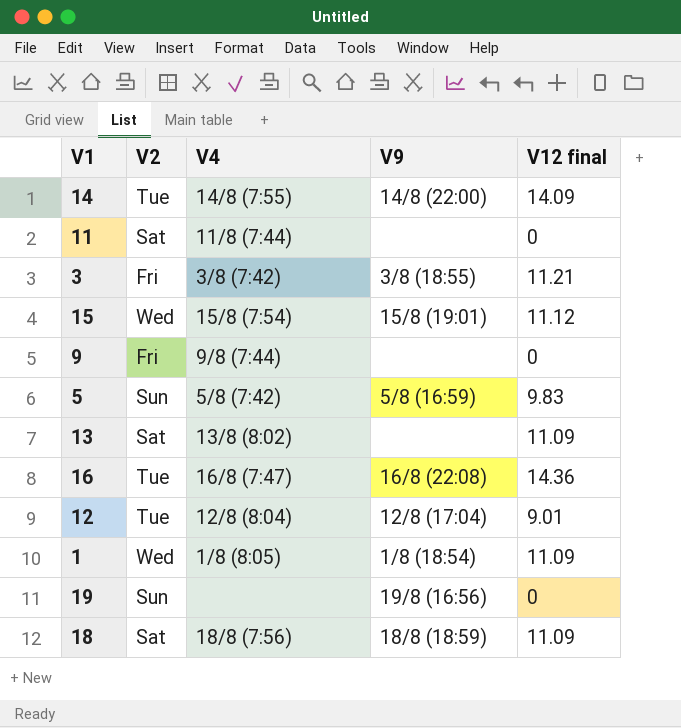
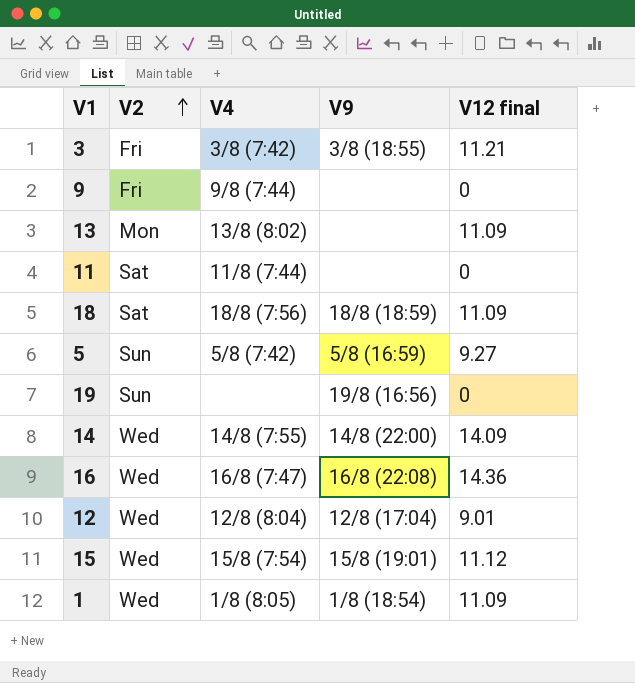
row order: none -> V2 ascending
13 | V2: Sat -> Mon
5 | V12 final: 9.83 -> 9.27
14 | V2: Tue -> Wed
16 | V2: Tue -> Wed
12 | V2: Tue -> Wed

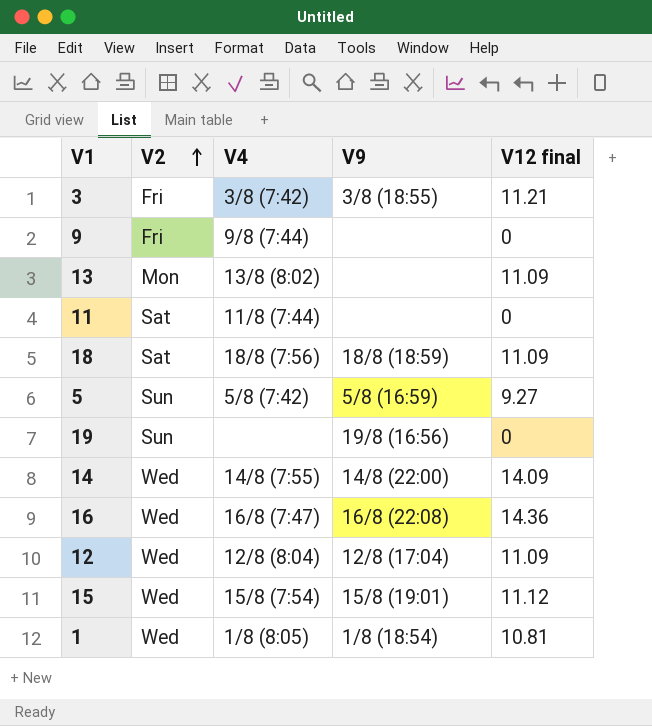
12 | V12 final: 9.01 -> 11.09
1 | V12 final: 11.09 -> 10.81

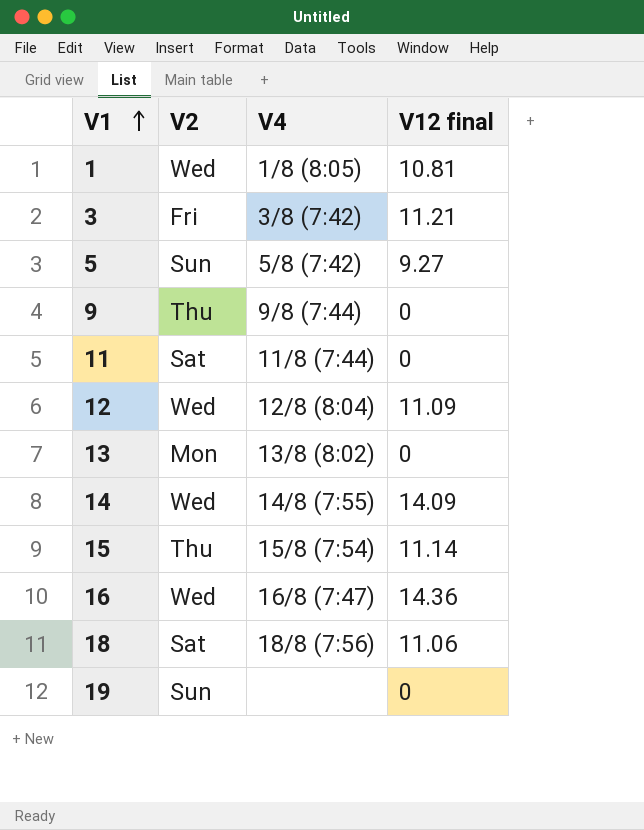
row order: V2 ascending -> V1 ascending
column V9 | position: 4 -> none
9 | V2: Fri -> Thu
13 | V12 final: 11.09 -> 0
15 | V2: Wed -> Thu
15 | V12 final: 11.12 -> 11.14
18 | V12 final: 11.09 -> 11.06

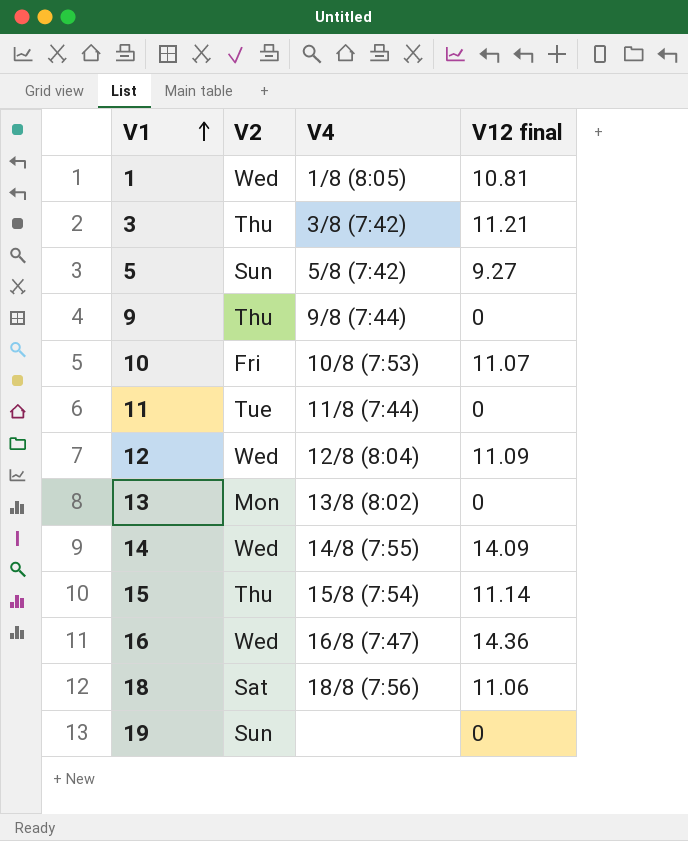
3 | V2: Fri -> Thu
row 10: none -> Fri | 10/8 (7:53) | 11.07
11 | V2: Sat -> Tue

